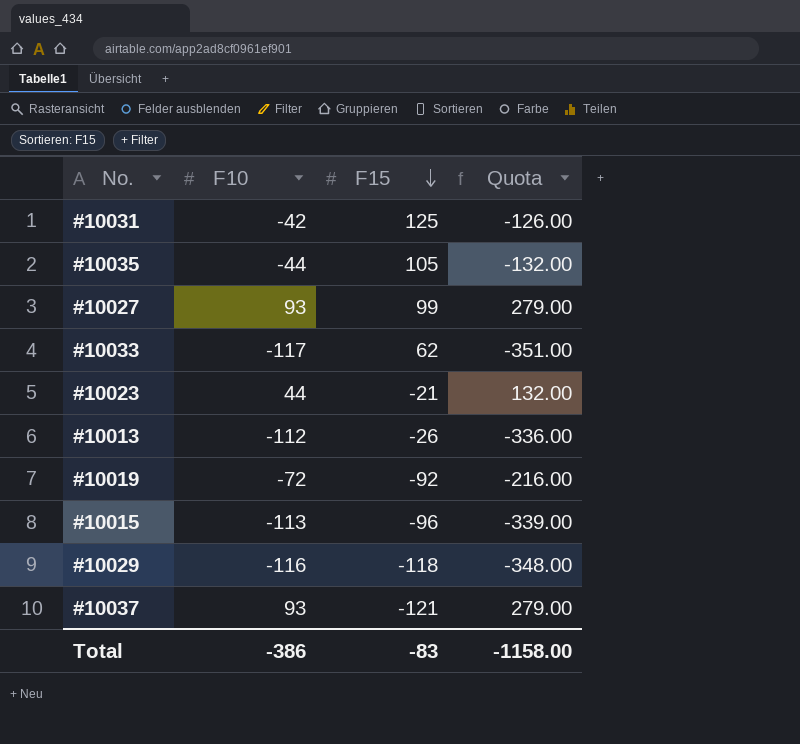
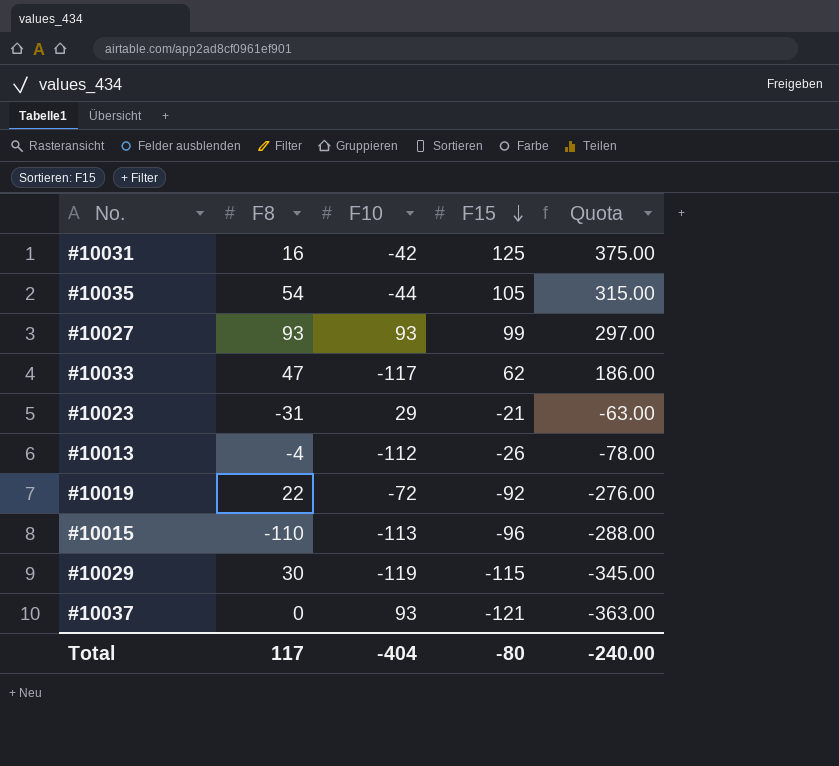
column F8 | position: none -> 2
column Quota | formula: [F10] * 3 -> [F15] * 3
#10023 | F10: 44 -> 29
#10029 | F10: -116 -> -119
#10029 | F15: -118 -> -115
Total | F10: -386 -> -404
Total | F15: -83 -> -80
Total | Quota: -1158.00 -> -240.00

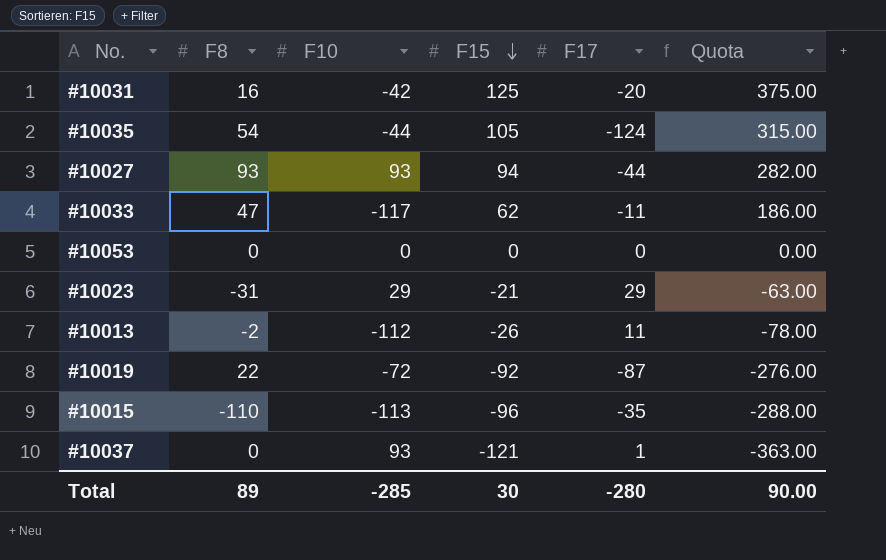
column F17 | position: none -> 5
row #10029: 30 | -119 | -115 | -345.00 -> none
#10027 | F15: 99 -> 94
#10027 | Quota: 297.00 -> 282.00
row #10053: none -> 0 | 0 | 0 | 0 | 0.00
#10013 | F8: -4 -> -2
Total | F8: 117 -> 89
Total | F10: -404 -> -285
Total | F15: -80 -> 30
Total | Quota: -240.00 -> 90.00

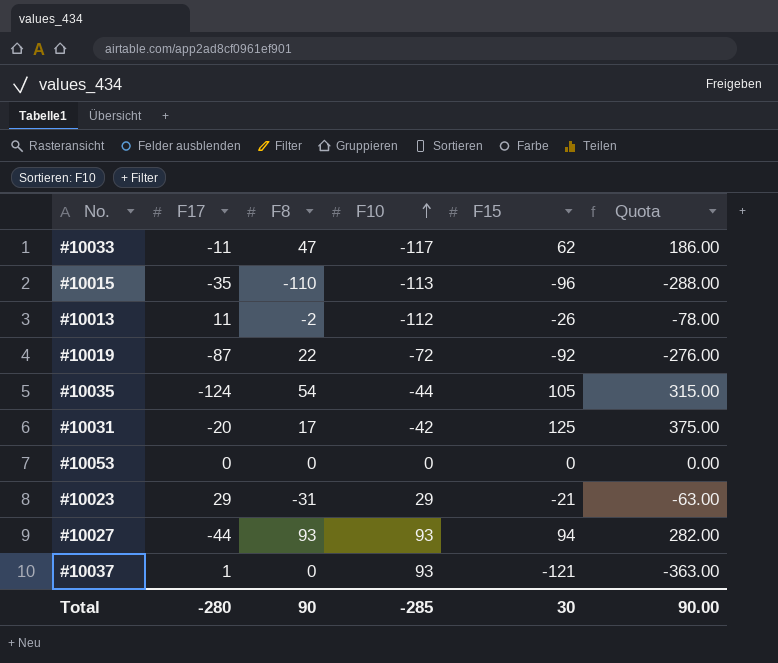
row order: F15 descending -> F10 ascending
column F17 | position: 5 -> 2
#10031 | F8: 16 -> 17
Total | F8: 89 -> 90

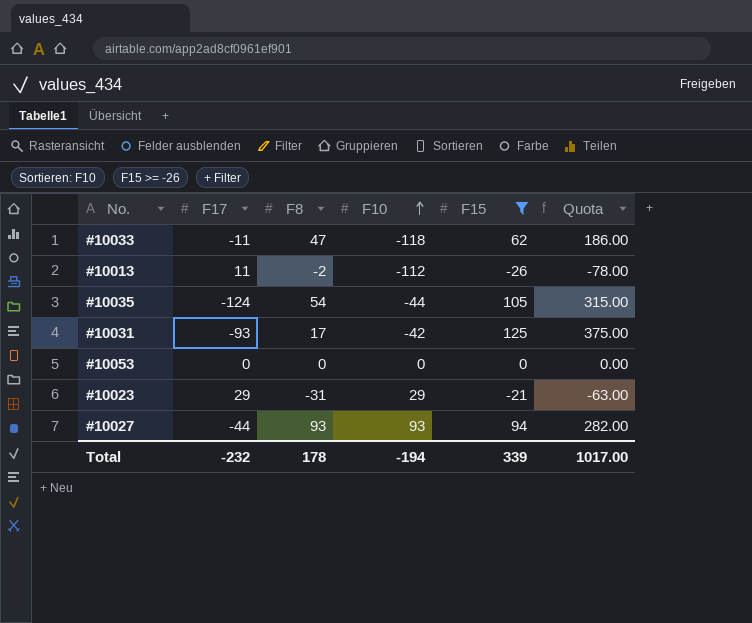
filter: none -> F15 >= -26
#10033 | F10: -117 -> -118
#10031 | F17: -20 -> -93
Total | F17: -280 -> -232
Total | F8: 90 -> 178
Total | F10: -285 -> -194
Total | F15: 30 -> 339
Total | Quota: 90.00 -> 1017.00

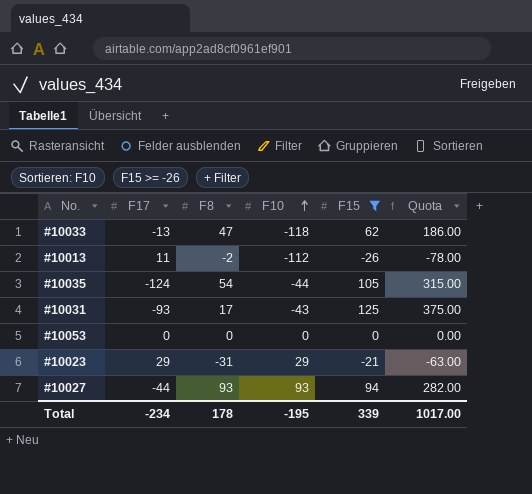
#10033 | F17: -11 -> -13
#10031 | F10: -42 -> -43
Total | F17: -232 -> -234
Total | F10: -194 -> -195

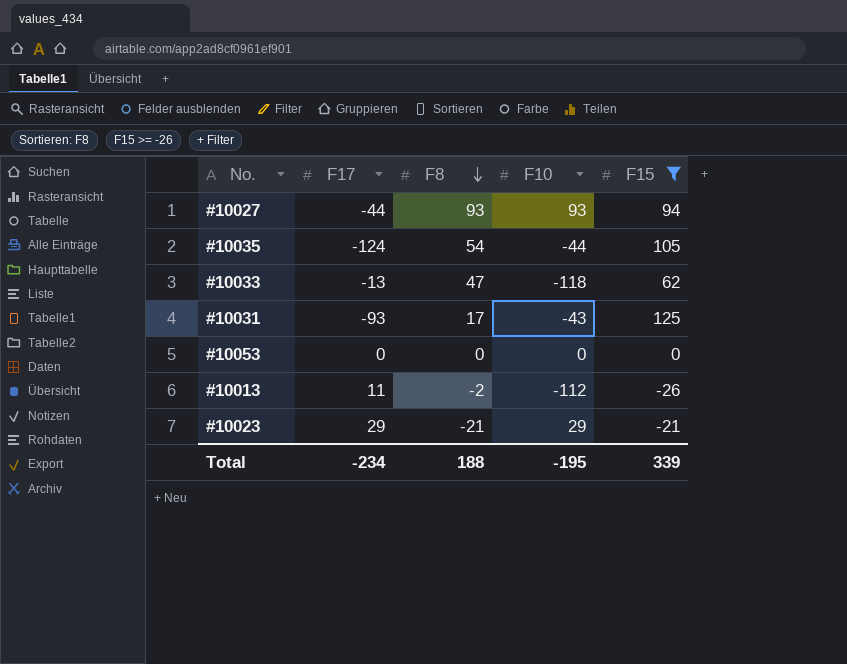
row order: F10 ascending -> F8 descending
column Quota | formula: [F15] * 3 -> none
#10023 | F8: -31 -> -21
Total | F8: 178 -> 188

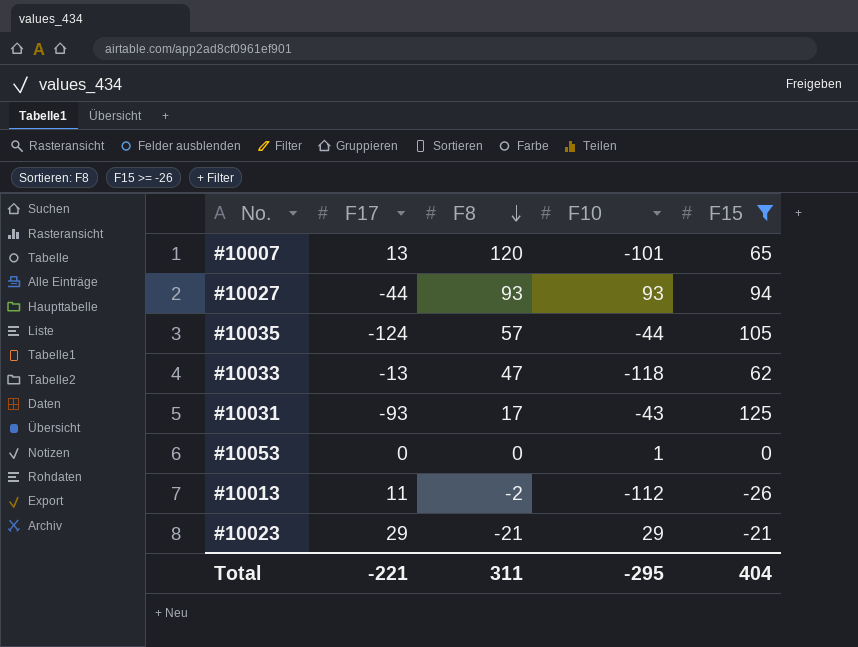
row #10007: none -> 13 | 120 | -101 | 65
#10035 | F8: 54 -> 57
#10053 | F10: 0 -> 1
Total | F17: -234 -> -221
Total | F8: 188 -> 311
Total | F10: -195 -> -295
Total | F15: 339 -> 404

